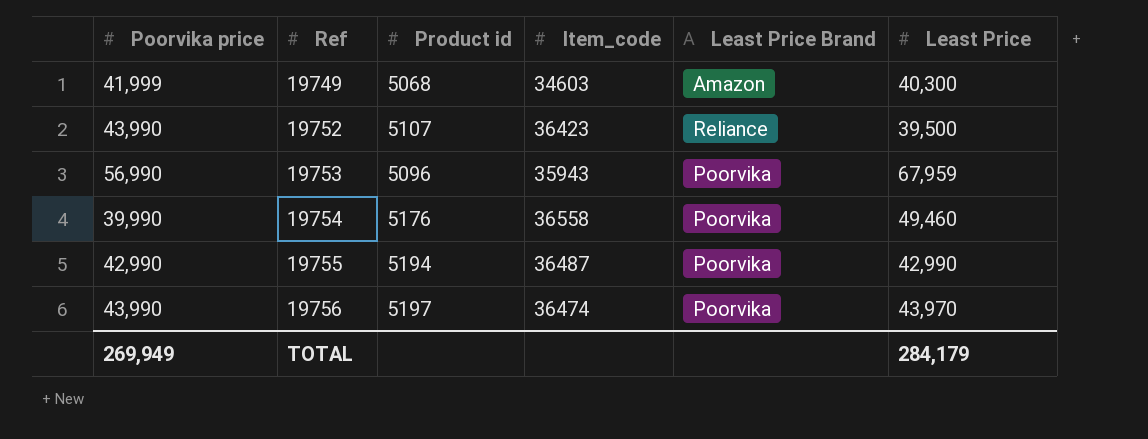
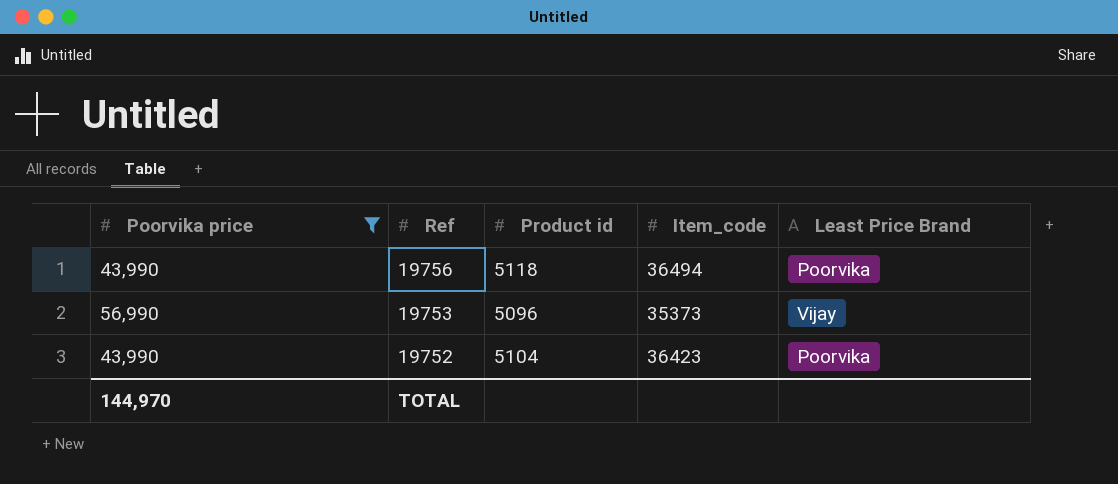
filter: none -> Poorvika price >= 43,990
row order: Ref ascending -> Ref descending
column Least Price | position: 6 -> none
19756 | Product id: 5197 -> 5118
19756 | Item_code: 36474 -> 36494
19753 | Item_code: 35943 -> 35373
19753 | Least Price Brand: Poorvika -> Vijay
19752 | Product id: 5107 -> 5104
19752 | Least Price Brand: Reliance -> Poorvika
TOTAL | Poorvika price: 269,949 -> 144,970

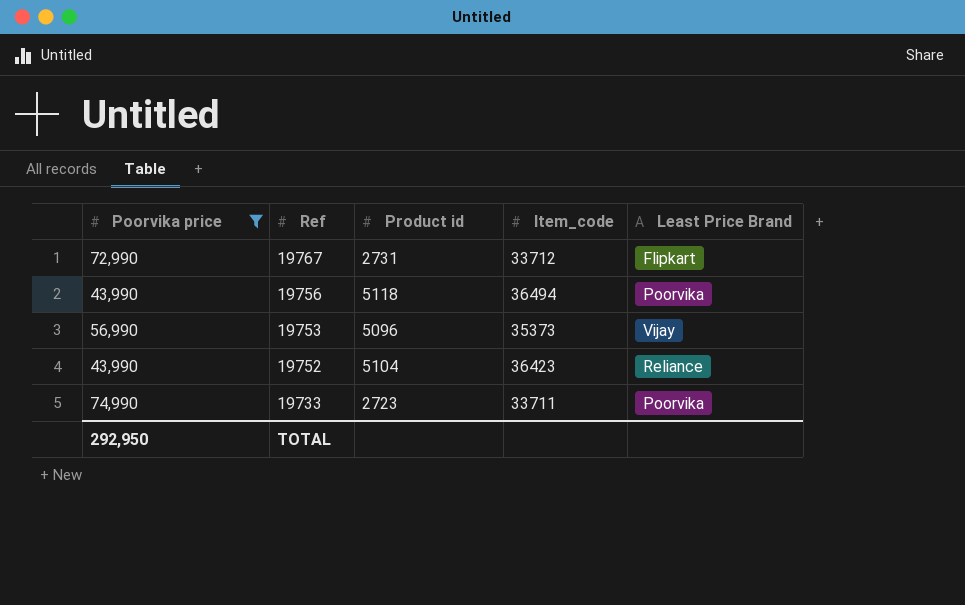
row 19767: none -> 72,990 | 2731 | 33712 | Flipkart
19752 | Least Price Brand: Poorvika -> Reliance
row 19733: none -> 74,990 | 2723 | 33711 | Poorvika
TOTAL | Poorvika price: 144,970 -> 292,950

